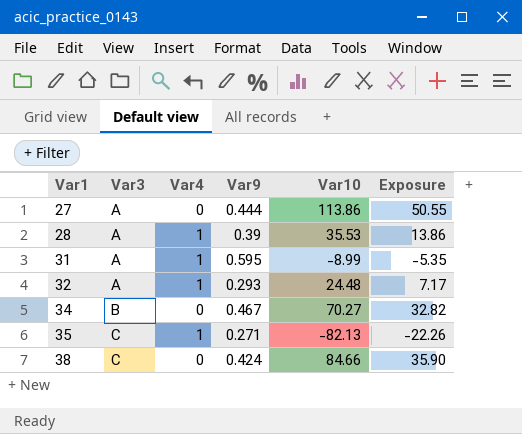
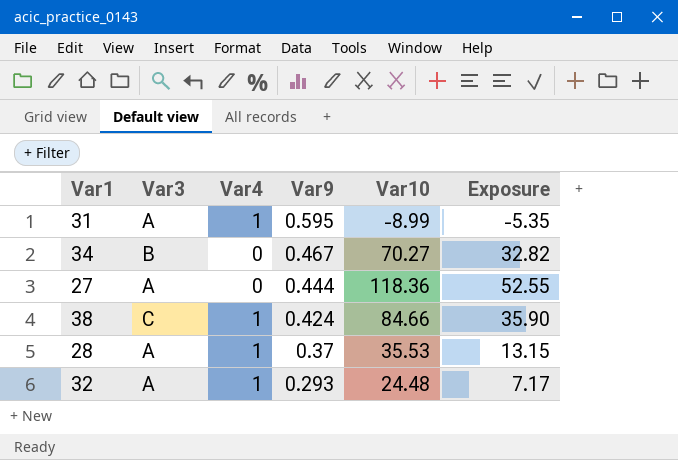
row order: Var1 ascending -> Var9 descending
row 35: C | 1 | 0.271 | -82.13 | -22.26 -> none
27 | Var10: 113.86 -> 118.36
27 | Exposure: 50.55 -> 52.55
38 | Var4: 0 -> 1
28 | Var9: 0.39 -> 0.37
28 | Exposure: 13.86 -> 13.15

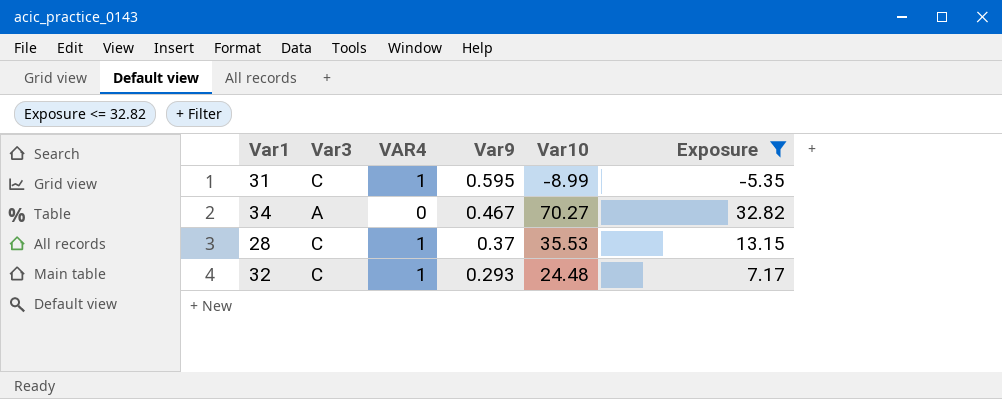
filter: none -> Exposure <= 32.82
column name: Var4 -> VAR4
31 | Var3: A -> C
34 | Var3: B -> A
28 | Var3: A -> C
32 | Var3: A -> C

